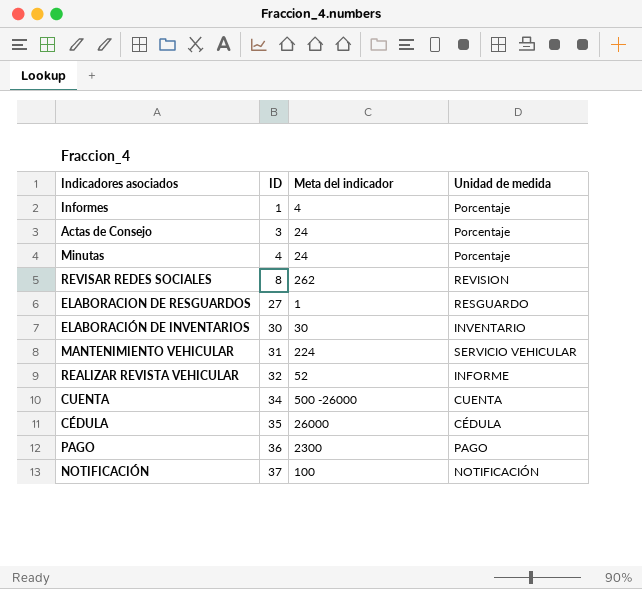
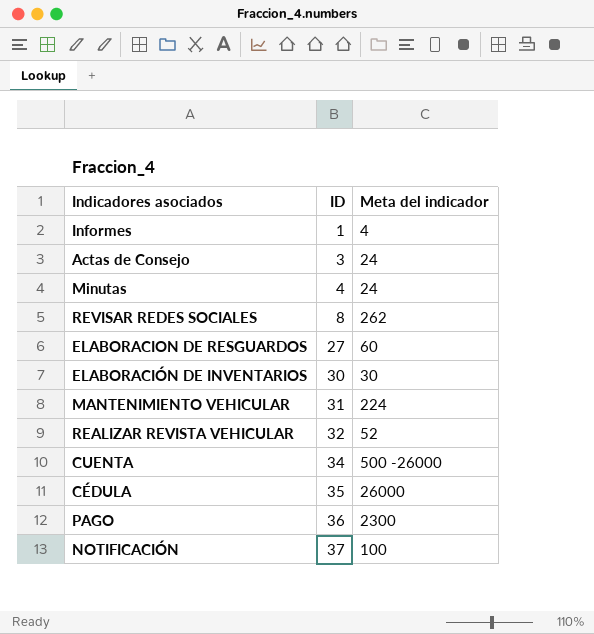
column Unidad de medida | position: 4 -> none
ELABORACION DE RESGUARDOS | Meta del indicador: 1 -> 60

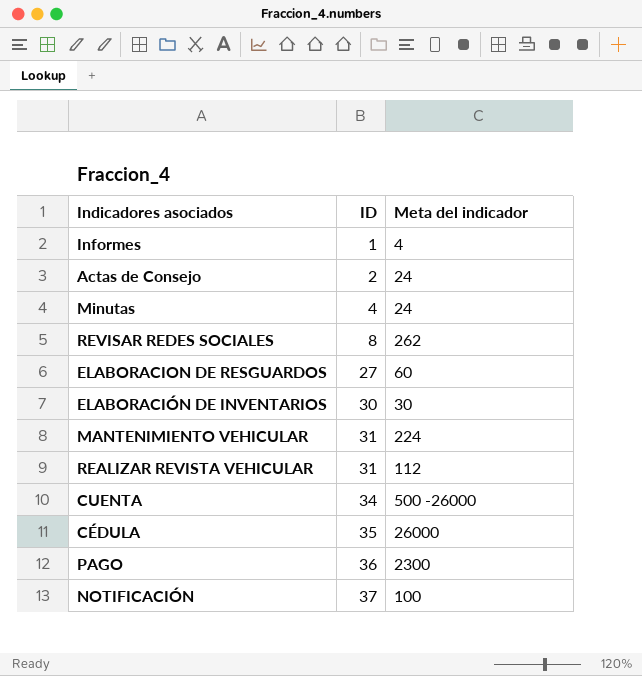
Actas de Consejo | ID: 3 -> 2
REALIZAR REVISTA VEHICULAR | ID: 32 -> 31
REALIZAR REVISTA VEHICULAR | Meta del indicador: 52 -> 112

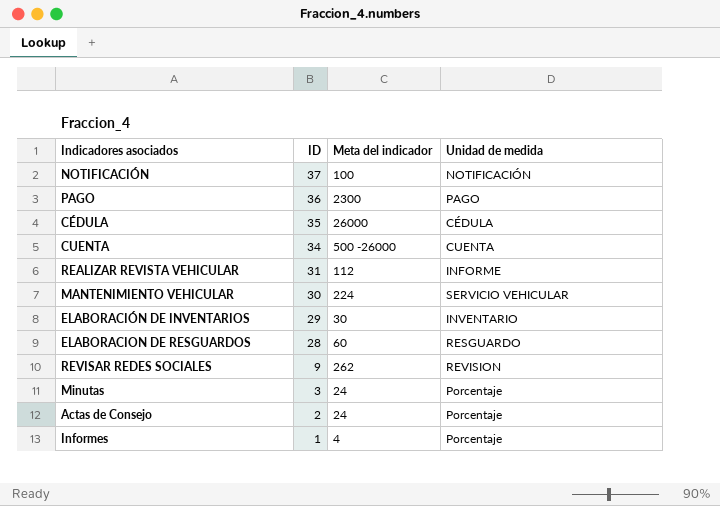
row order: ID ascending -> ID descending
column Unidad de medida | position: none -> 4
MANTENIMIENTO VEHICULAR | ID: 31 -> 30
ELABORACIÓN DE INVENTARIOS | ID: 30 -> 29
ELABORACION DE RESGUARDOS | ID: 27 -> 28
REVISAR REDES SOCIALES | ID: 8 -> 9
Minutas | ID: 4 -> 3

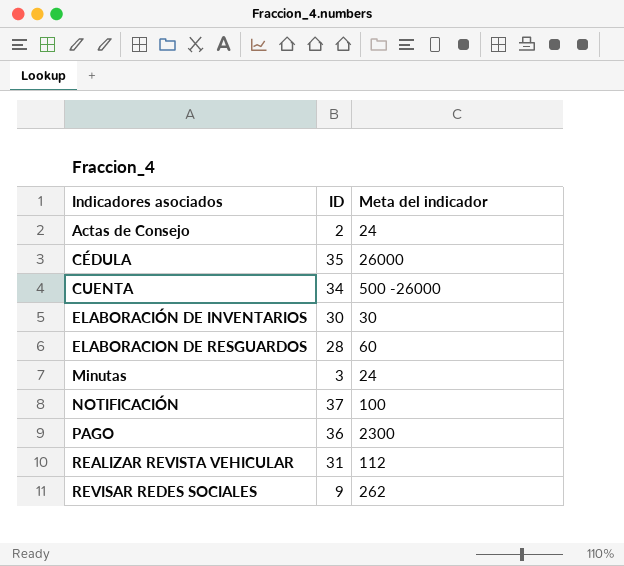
row order: ID descending -> Indicadores asociados ascending
column Unidad de medida | position: 4 -> none
row MANTENIMIENTO VEHICULAR: 30 | 224 | SERVICIO VEHICULAR -> none
row Informes: 1 | 4 | Porcentaje -> none
ELABORACIÓN DE INVENTARIOS | ID: 29 -> 30

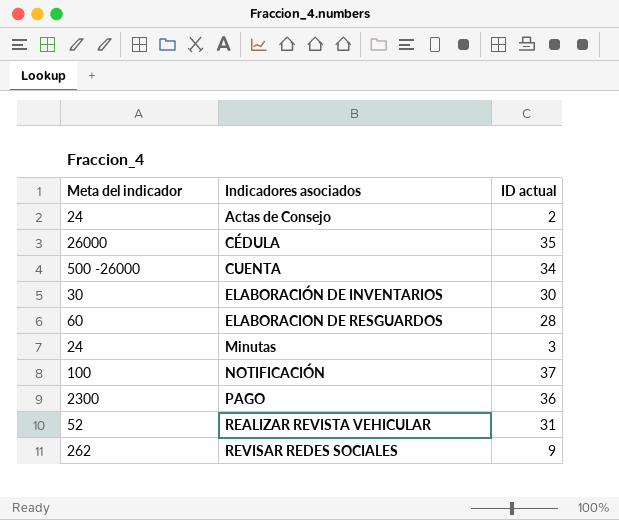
column Meta del indicador | position: 3 -> 1
column name: ID -> ID actual
REALIZAR REVISTA VEHICULAR | Meta del indicador: 112 -> 52

